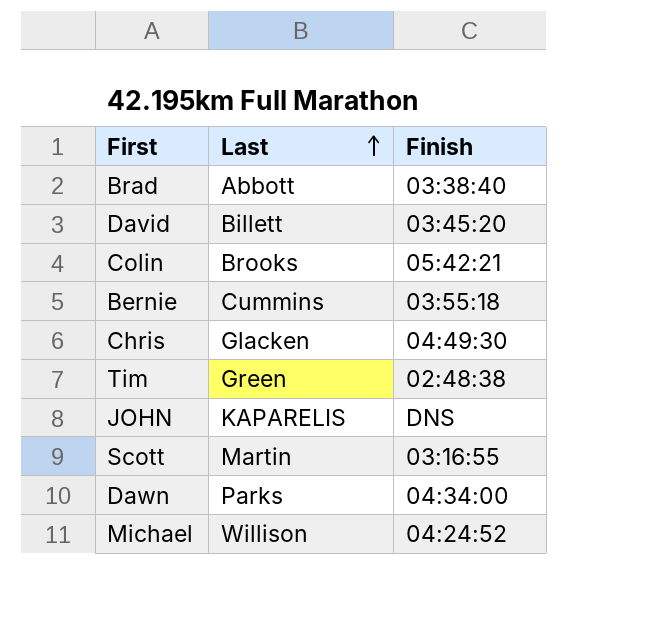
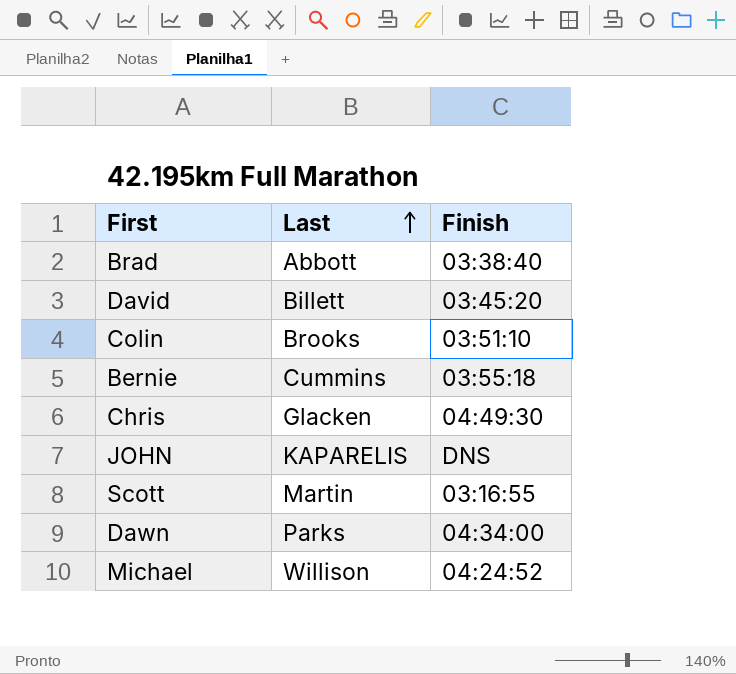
row Tim: Green | 02:48:38 -> none
Colin | Finish: 05:42:21 -> 03:51:10

